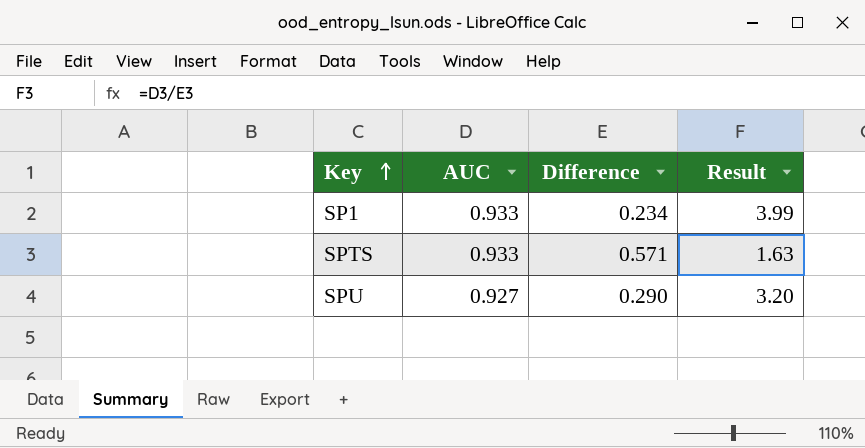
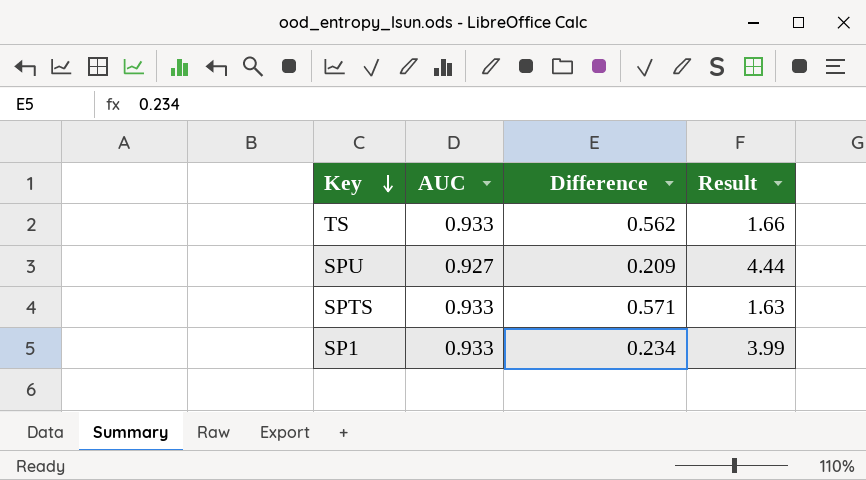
row order: Key ascending -> Key descending
row TS: none -> 0.933 | 0.562 | 1.66
SPU | Difference: 0.290 -> 0.209
SPU | Result: 3.20 -> 4.44

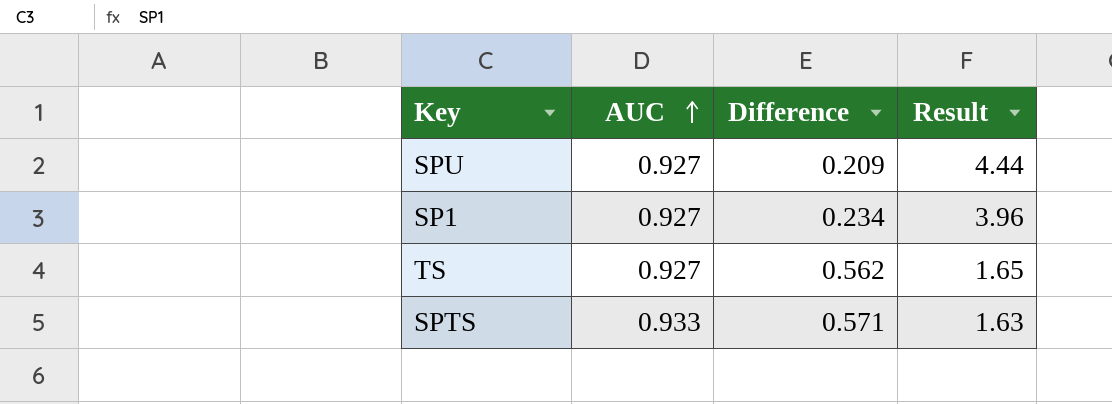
row order: Key descending -> AUC ascending
SP1 | AUC: 0.933 -> 0.927
SP1 | Result: 3.99 -> 3.96
TS | AUC: 0.933 -> 0.927
TS | Result: 1.66 -> 1.65

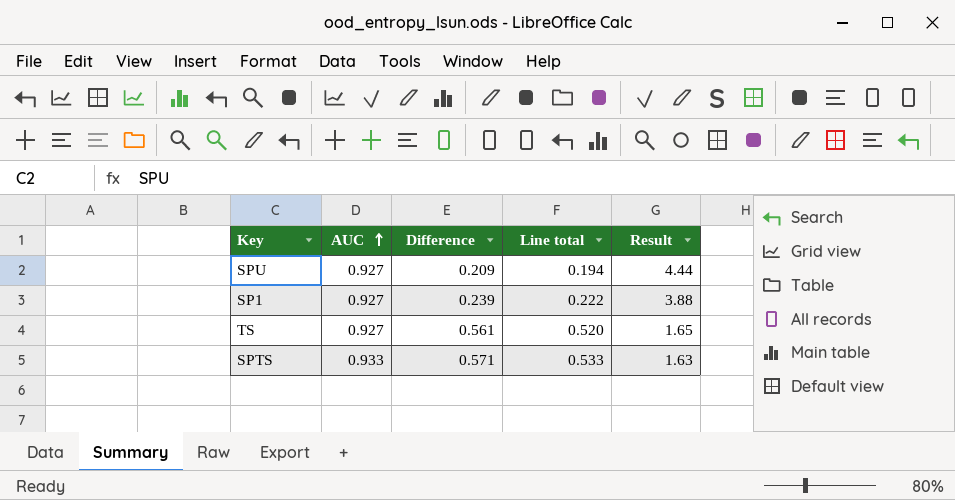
column Line total | formula: none -> [AUC] * [Difference]
SP1 | Difference: 0.234 -> 0.239
SP1 | Result: 3.96 -> 3.88
TS | Difference: 0.562 -> 0.561

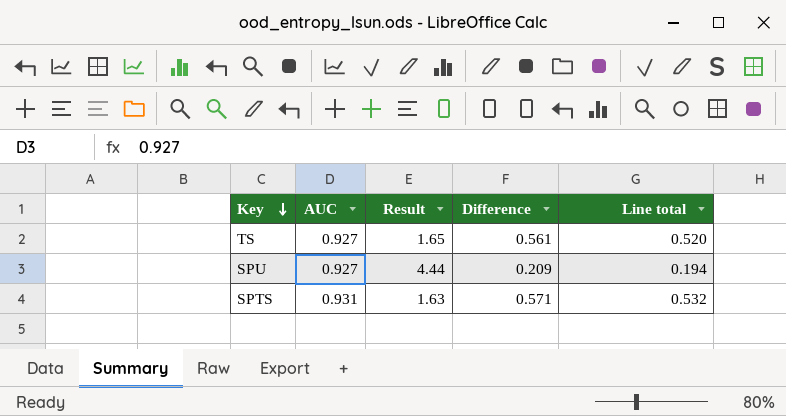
row order: AUC ascending -> Key descending
column Result | position: 5 -> 3
row SP1: 0.927 | 0.239 | 0.222 | 3.88 -> none
SPTS | AUC: 0.933 -> 0.931
SPTS | Line total: 0.533 -> 0.532

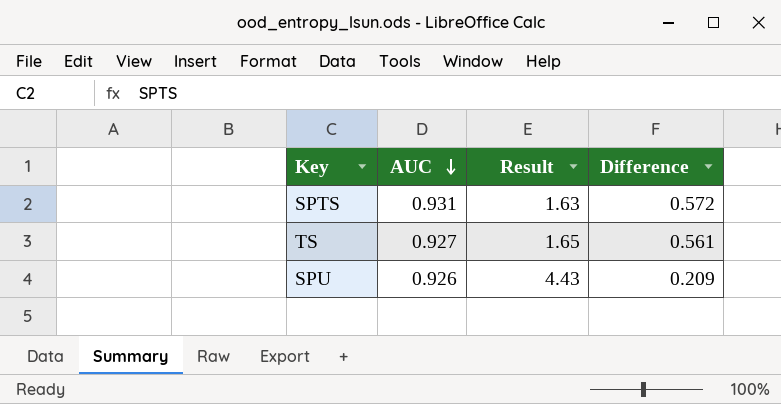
row order: Key descending -> AUC descending
column Line total | formula: [AUC] * [Difference] -> none
SPTS | Difference: 0.571 -> 0.572
SPU | AUC: 0.927 -> 0.926
SPU | Result: 4.44 -> 4.43

